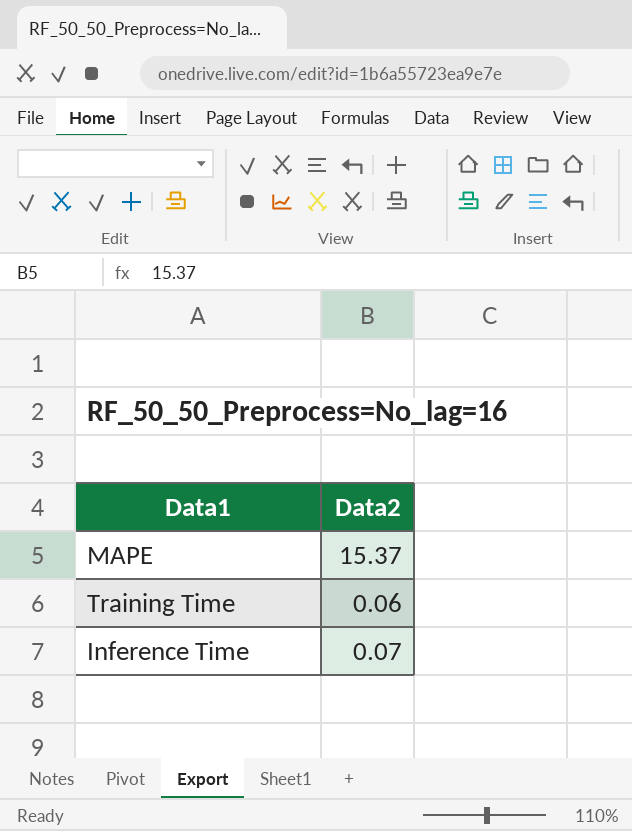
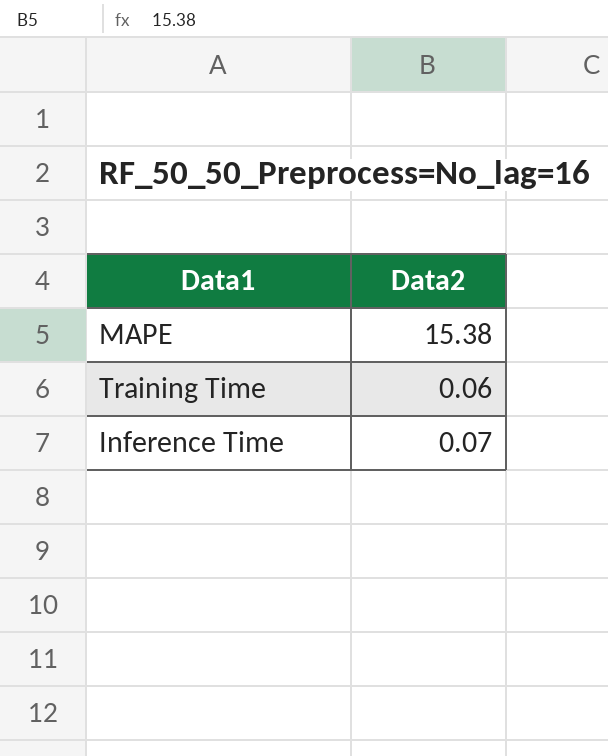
MAPE | Data2: 15.37 -> 15.38

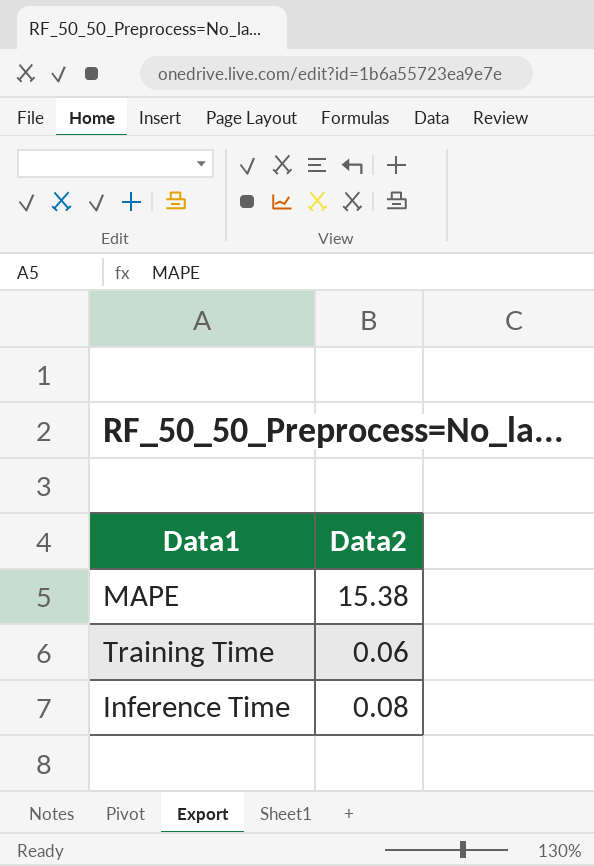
Inference Time | Data2: 0.07 -> 0.08

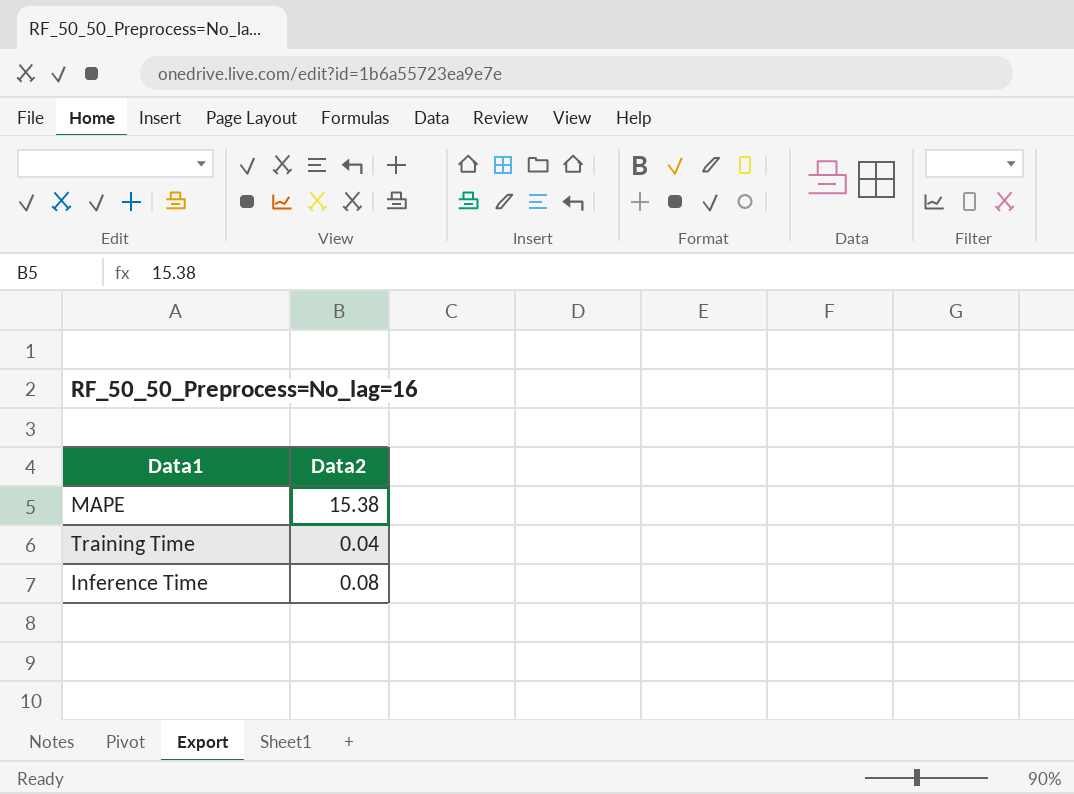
Training Time | Data2: 0.06 -> 0.04

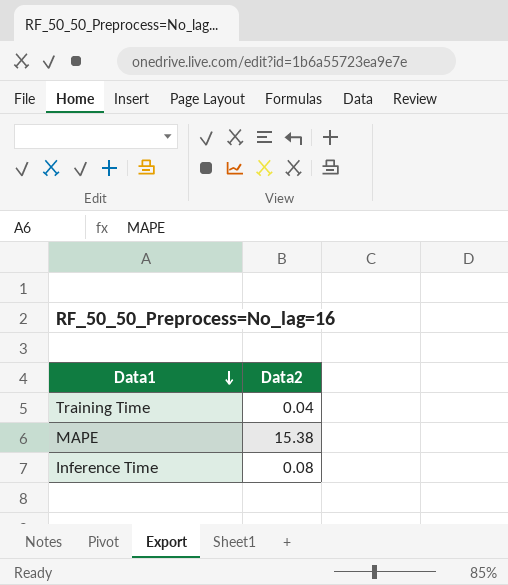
row order: none -> Data1 descending

